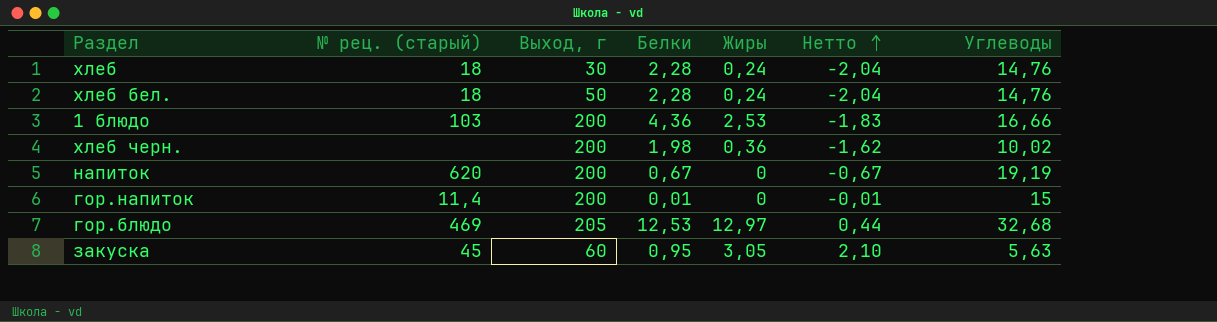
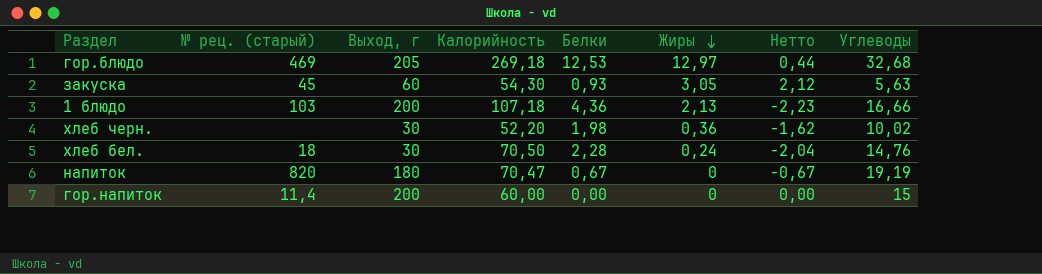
row order: Нетто ascending -> Жиры descending
column Калорийность | position: none -> 4
row хлеб: 18 | 30 | 2,28 | 0,24 | -2,04 | 14,76 -> none
закуска | Белки: 0,95 -> 0,93
закуска | Нетто: 2,10 -> 2,12
1 блюдо | Жиры: 2,53 -> 2,13
1 блюдо | Нетто: -1,83 -> -2,23
хлеб черн. | Выход, г: 200 -> 30
хлеб бел. | Выход, г: 50 -> 30
напиток | № рец. (старый): 620 -> 820
напиток | Выход, г: 200 -> 180
гор.напиток | Белки: 0,01 -> 0,00
гор.напиток | Нетто: -0,01 -> 0,00

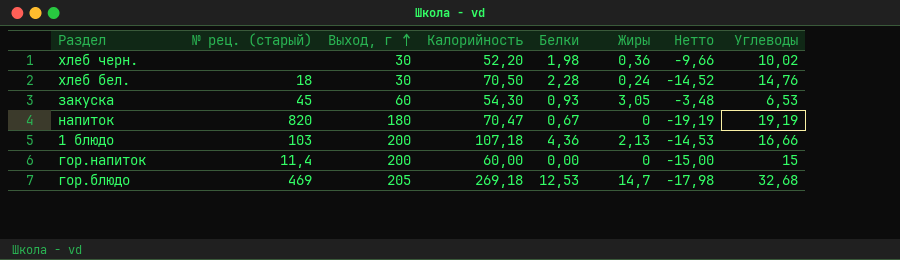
row order: Жиры descending -> Выход, г ascending
column Нетто | formula: [Жиры] - [Белки] -> [Жиры] - [Углеводы]
закуска | Углеводы: 5,63 -> 6,53
гор.блюдо | Жиры: 12,97 -> 14,7

